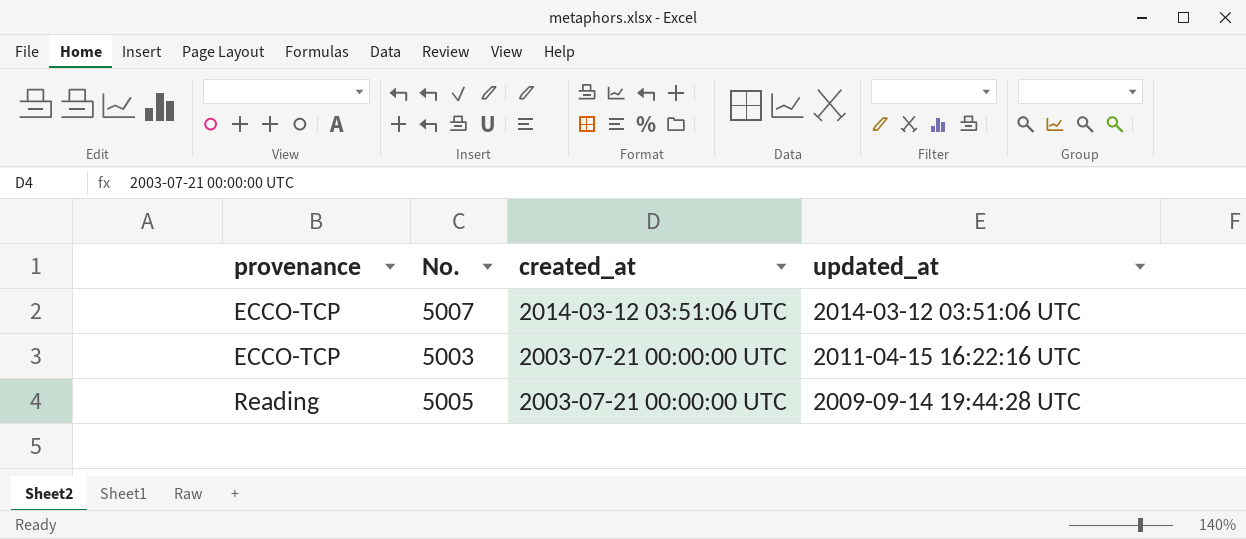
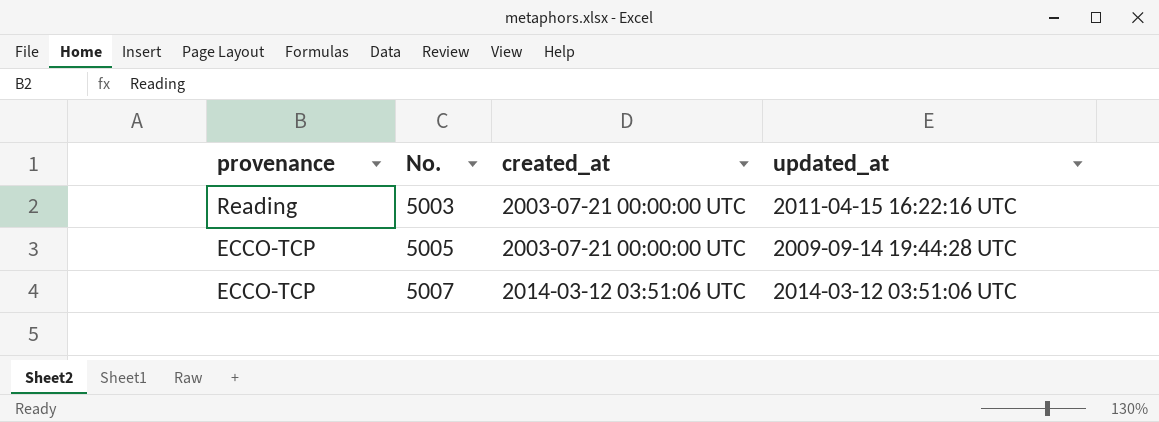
row order: provenance ascending -> provenance descending
5003 | provenance: ECCO-TCP -> Reading
5005 | provenance: Reading -> ECCO-TCP

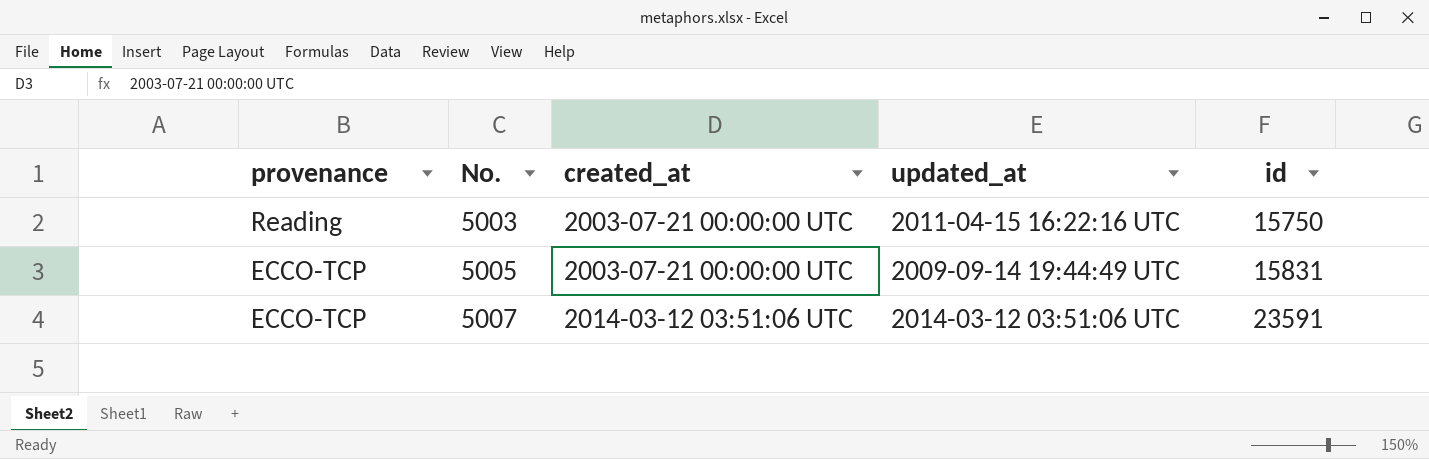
column id | position: none -> 5
5005 | updated_at: 2009-09-14 19:44:28 UTC -> 2009-09-14 19:44:49 UTC

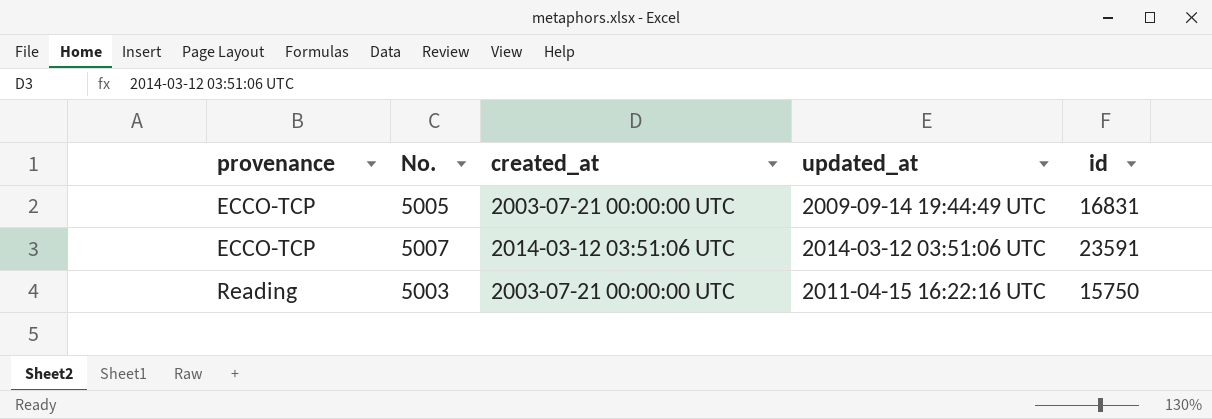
row order: provenance descending -> provenance ascending
5005 | id: 15831 -> 16831

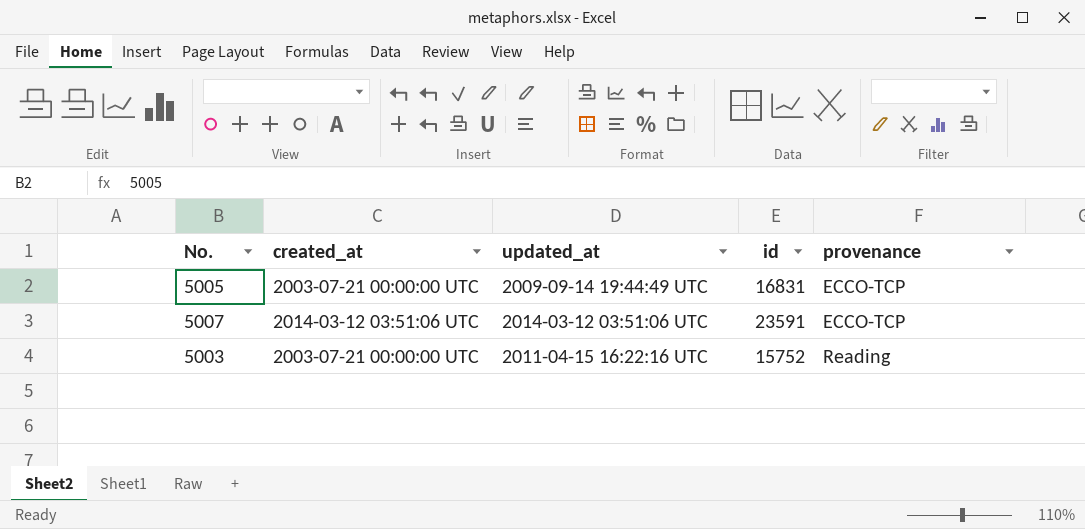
column provenance | position: 1 -> 5
5003 | id: 15750 -> 15752

